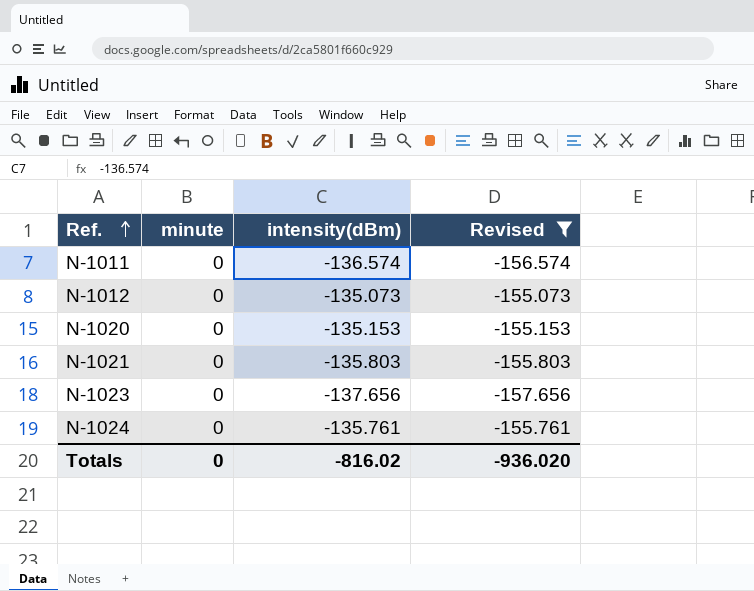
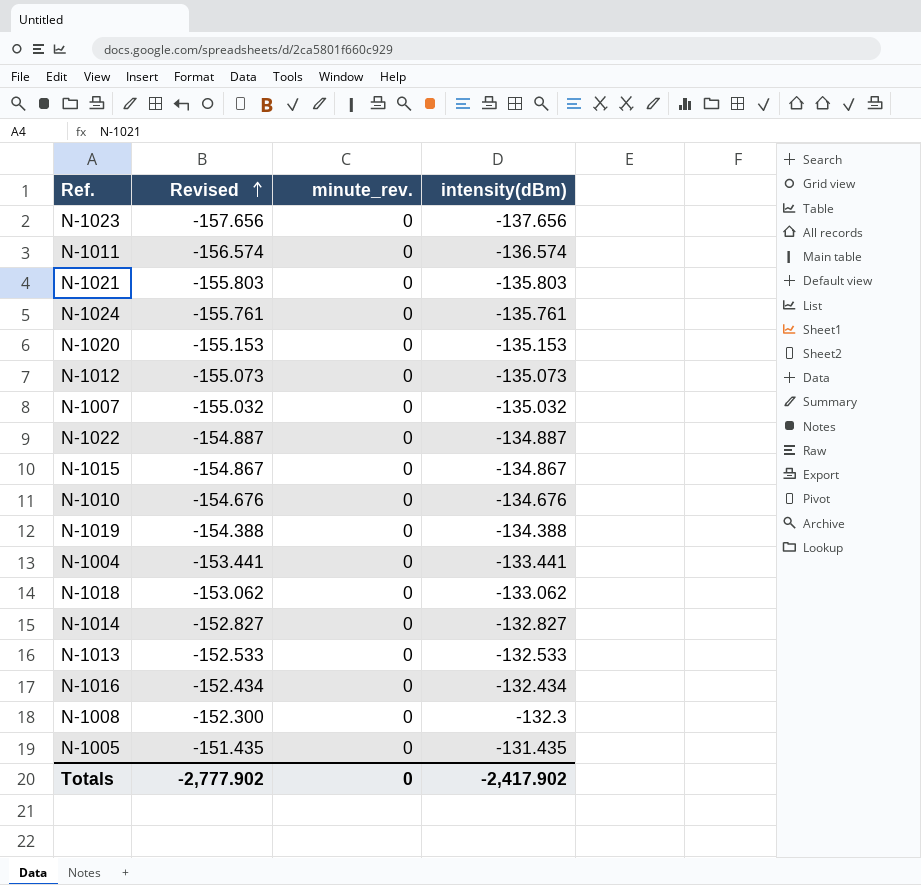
filter: Revised <= -155.073 -> none
row order: Ref. ascending -> Revised ascending
column Revised | position: 4 -> 2
column name: minute -> minute_rev.
Totals | Revised: -936.020 -> -2,777.902
Totals | intensity(dBm): -816.02 -> -2,417.902

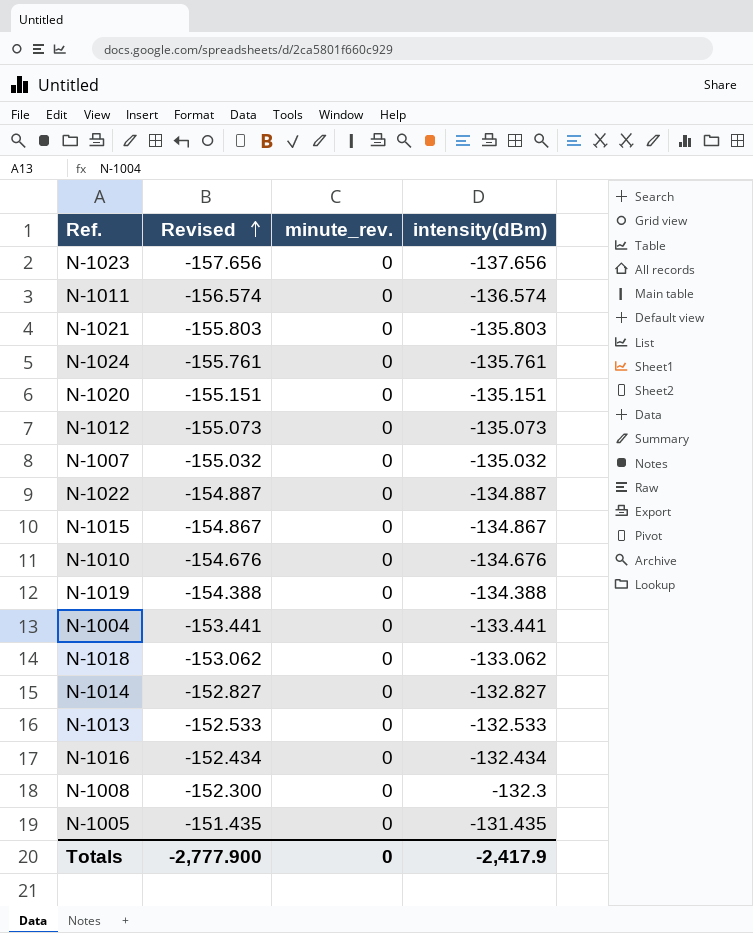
N-1020 | Revised: -155.153 -> -155.151
N-1020 | intensity(dBm): -135.153 -> -135.151
Totals | Revised: -2,777.902 -> -2,777.900
Totals | intensity(dBm): -2,417.902 -> -2,417.9

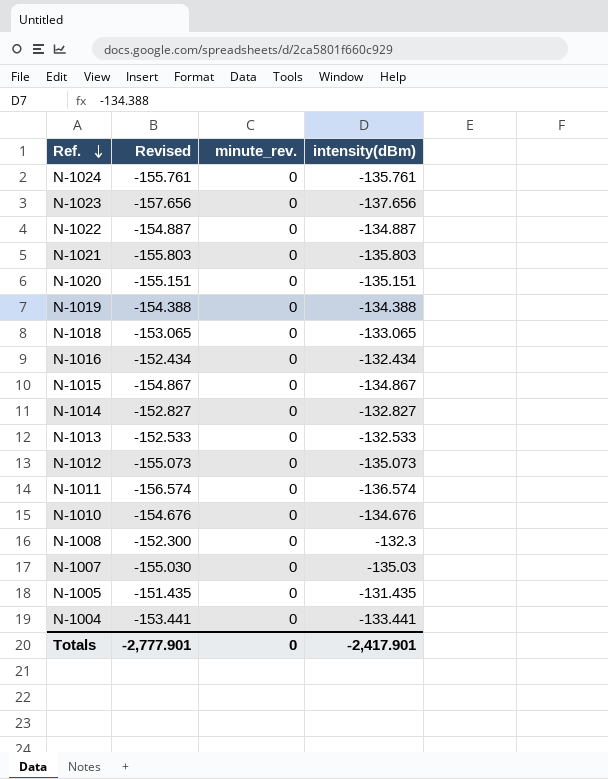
row order: Revised ascending -> Ref. descending
N-1018 | Revised: -153.062 -> -153.065
N-1018 | intensity(dBm): -133.062 -> -133.065
N-1007 | Revised: -155.032 -> -155.030
N-1007 | intensity(dBm): -135.032 -> -135.03
Totals | Revised: -2,777.900 -> -2,777.901
Totals | intensity(dBm): -2,417.9 -> -2,417.901

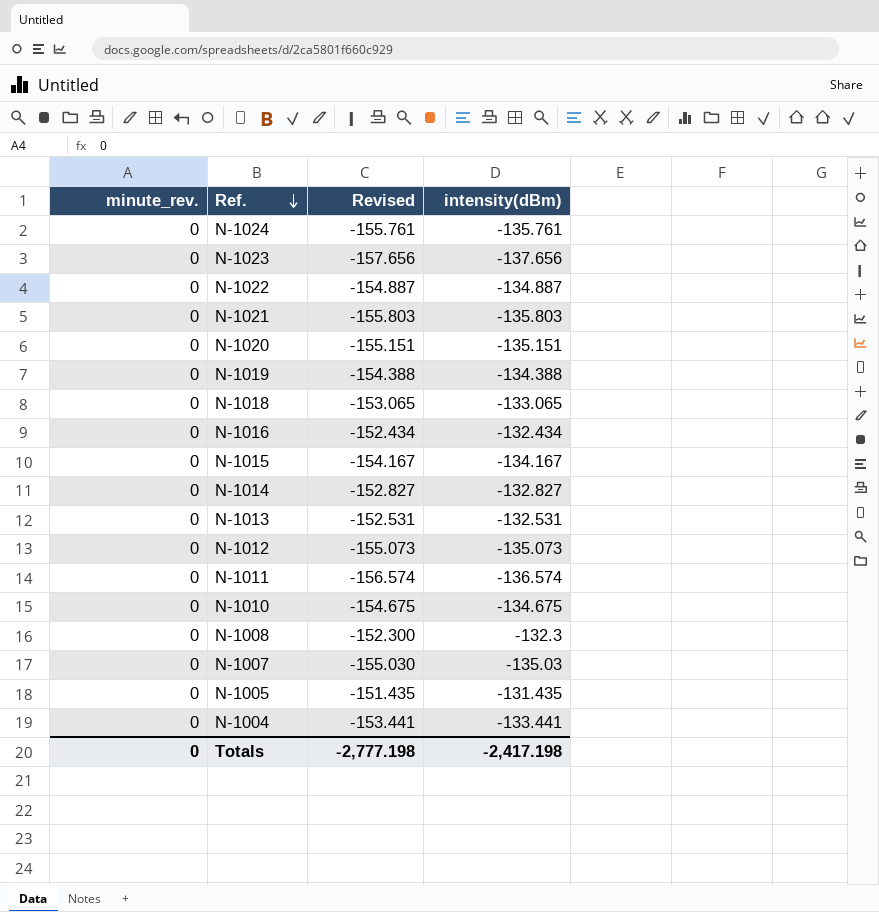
column minute_rev. | position: 3 -> 1
N-1015 | Revised: -154.867 -> -154.167
N-1015 | intensity(dBm): -134.867 -> -134.167
N-1013 | Revised: -152.533 -> -152.531
N-1013 | intensity(dBm): -132.533 -> -132.531
N-1010 | Revised: -154.676 -> -154.675
N-1010 | intensity(dBm): -134.676 -> -134.675
Totals | Revised: -2,777.901 -> -2,777.198
Totals | intensity(dBm): -2,417.901 -> -2,417.198

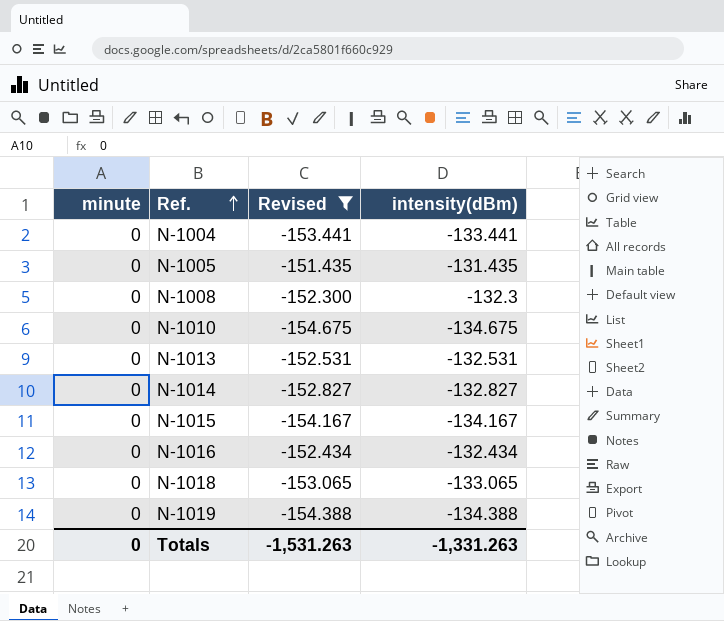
filter: none -> Revised >= -154.675
row order: Ref. descending -> Ref. ascending
column name: minute_rev. -> minute
Totals | Revised: -2,777.198 -> -1,531.263
Totals | intensity(dBm): -2,417.198 -> -1,331.263

